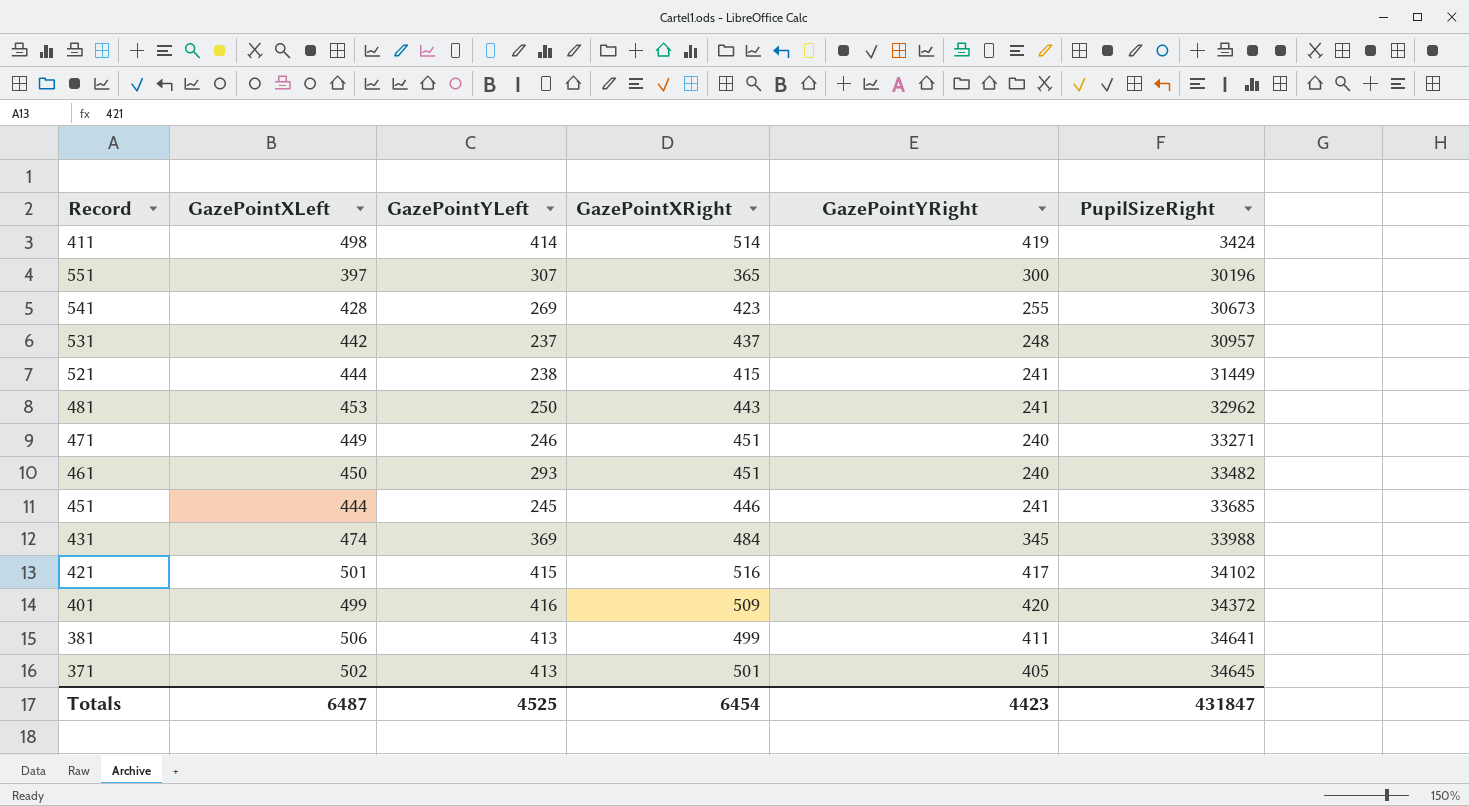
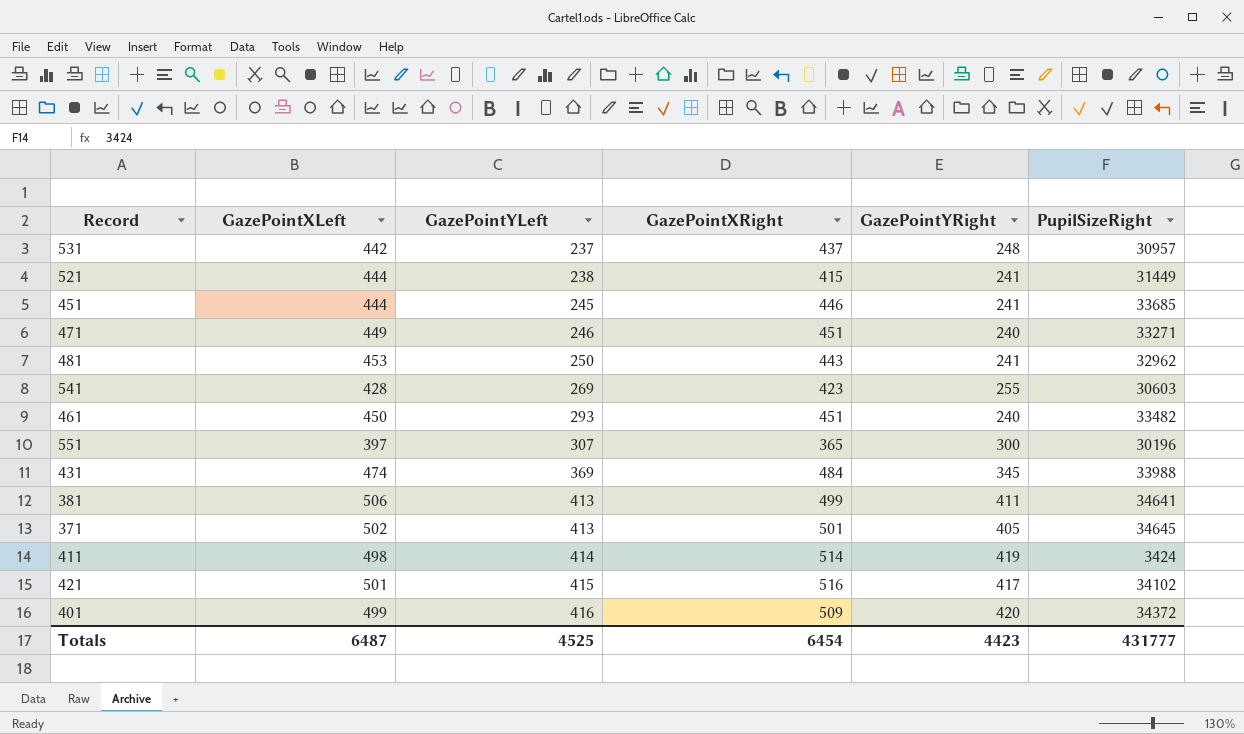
row order: PupilSizeRight ascending -> GazePointYLeft ascending
541 | PupilSizeRight: 30673 -> 30603
Totals | PupilSizeRight: 431847 -> 431777

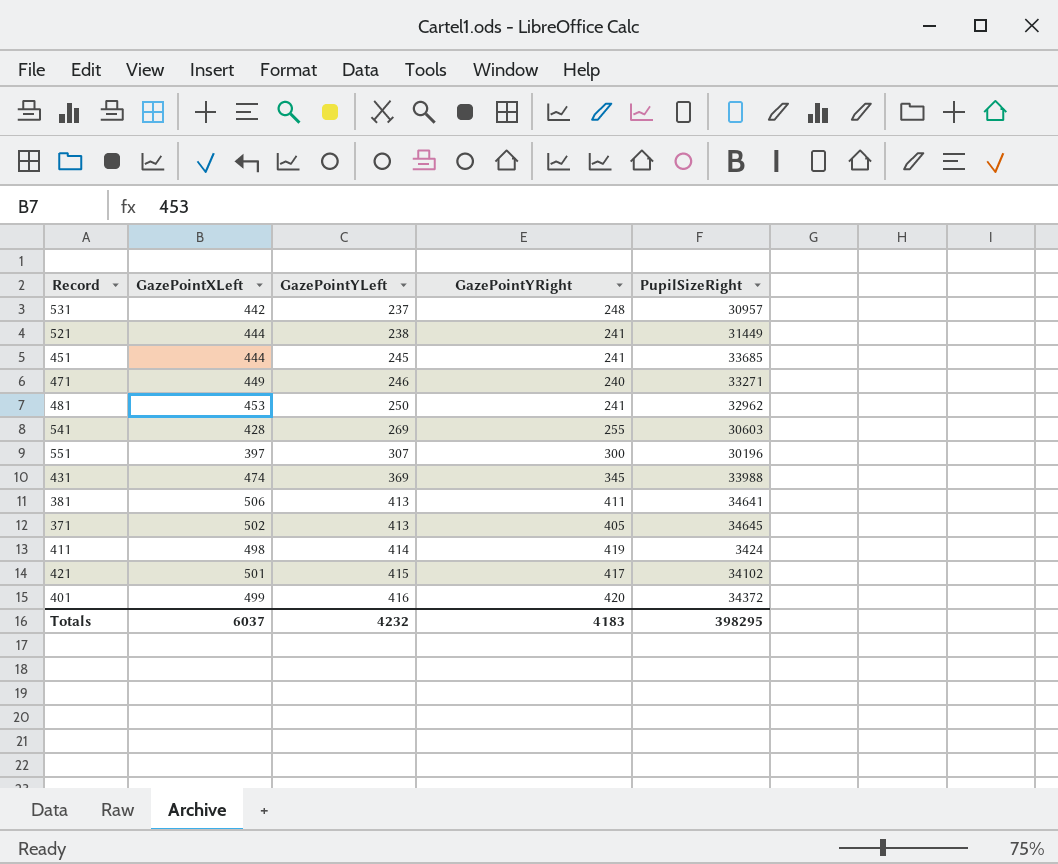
column GazePointXRight | position: 4 -> none
row 461: 450 | 293 | 451 | 240 | 33482 -> none
Totals | GazePointXLeft: 6487 -> 6037
Totals | GazePointYLeft: 4525 -> 4232
Totals | GazePointYRight: 4423 -> 4183
Totals | PupilSizeRight: 431777 -> 398295

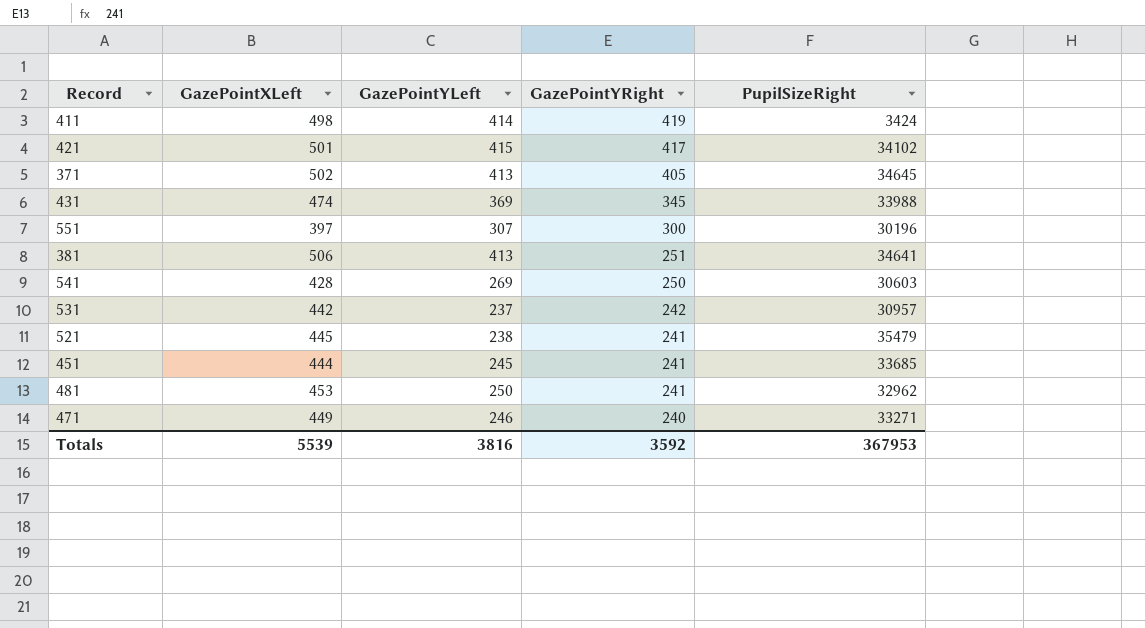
row order: GazePointYLeft ascending -> GazePointYRight descending
row 401: 499 | 416 | 420 | 34372 -> none
381 | GazePointYRight: 411 -> 251
541 | GazePointYRight: 255 -> 250
531 | GazePointYRight: 248 -> 242
521 | GazePointXLeft: 444 -> 445
521 | PupilSizeRight: 31449 -> 35479
Totals | GazePointXLeft: 6037 -> 5539
Totals | GazePointYLeft: 4232 -> 3816
Totals | GazePointYRight: 4183 -> 3592
Totals | PupilSizeRight: 398295 -> 367953

